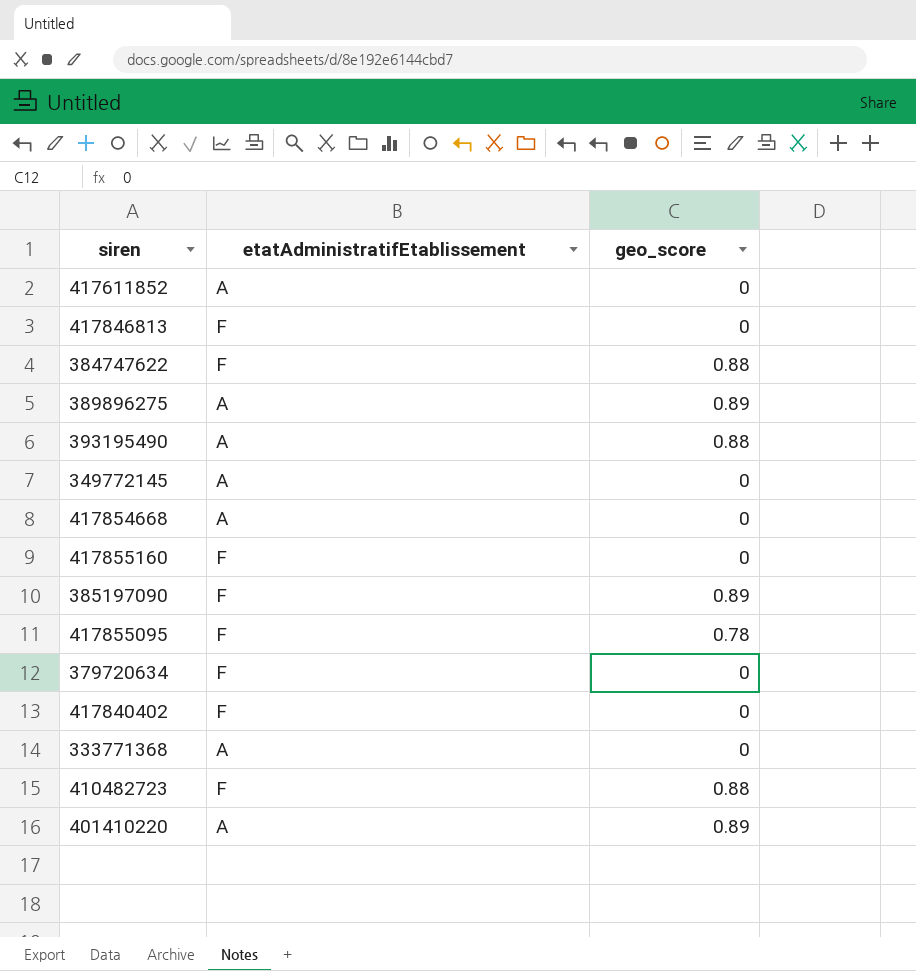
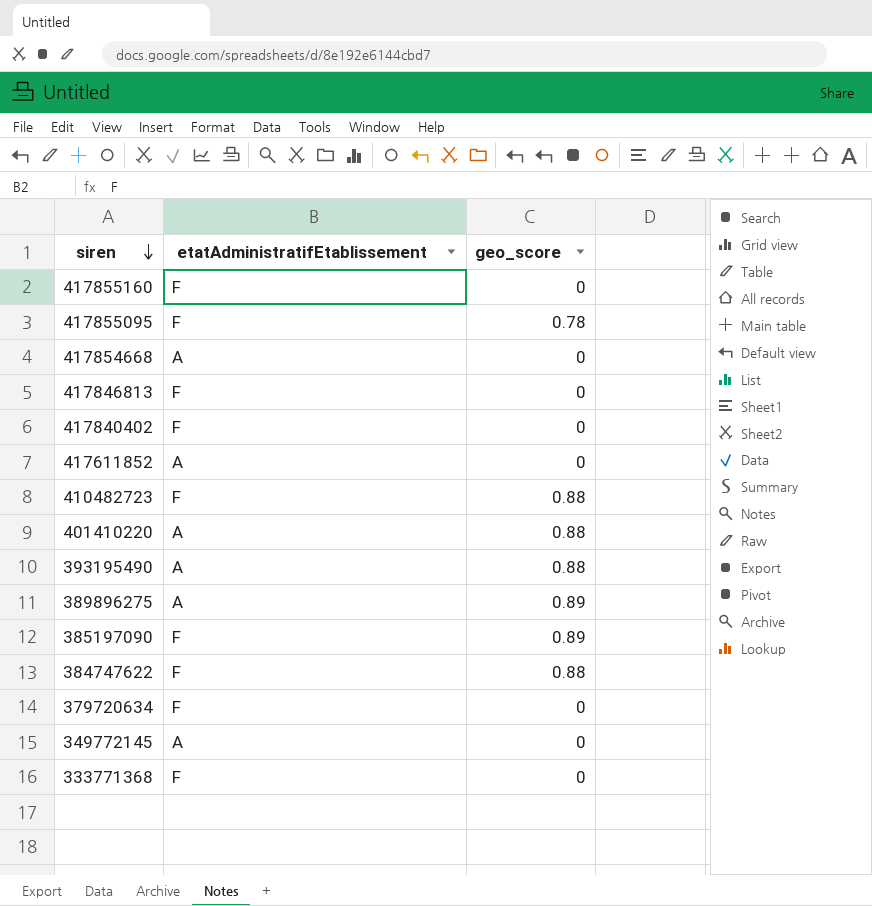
row order: none -> siren descending
401410220 | geo_score: 0.89 -> 0.88
333771368 | etatAdministratifEtablissement: A -> F

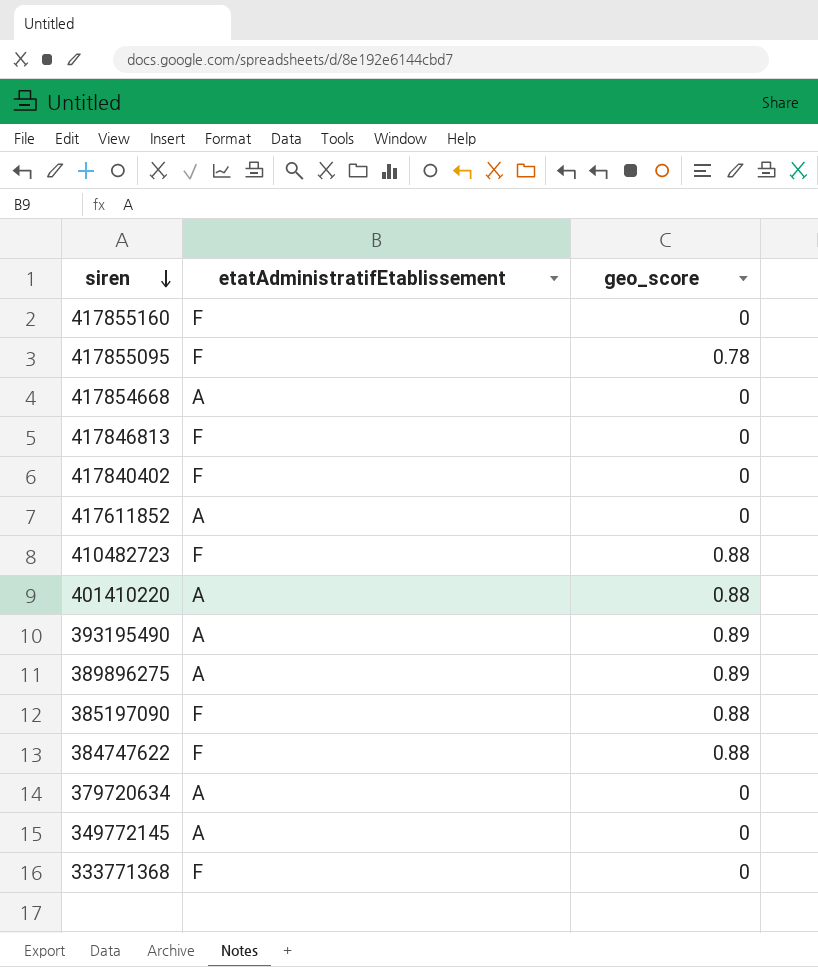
393195490 | geo_score: 0.88 -> 0.89
385197090 | geo_score: 0.89 -> 0.88
379720634 | etatAdministratifEtablissement: F -> A

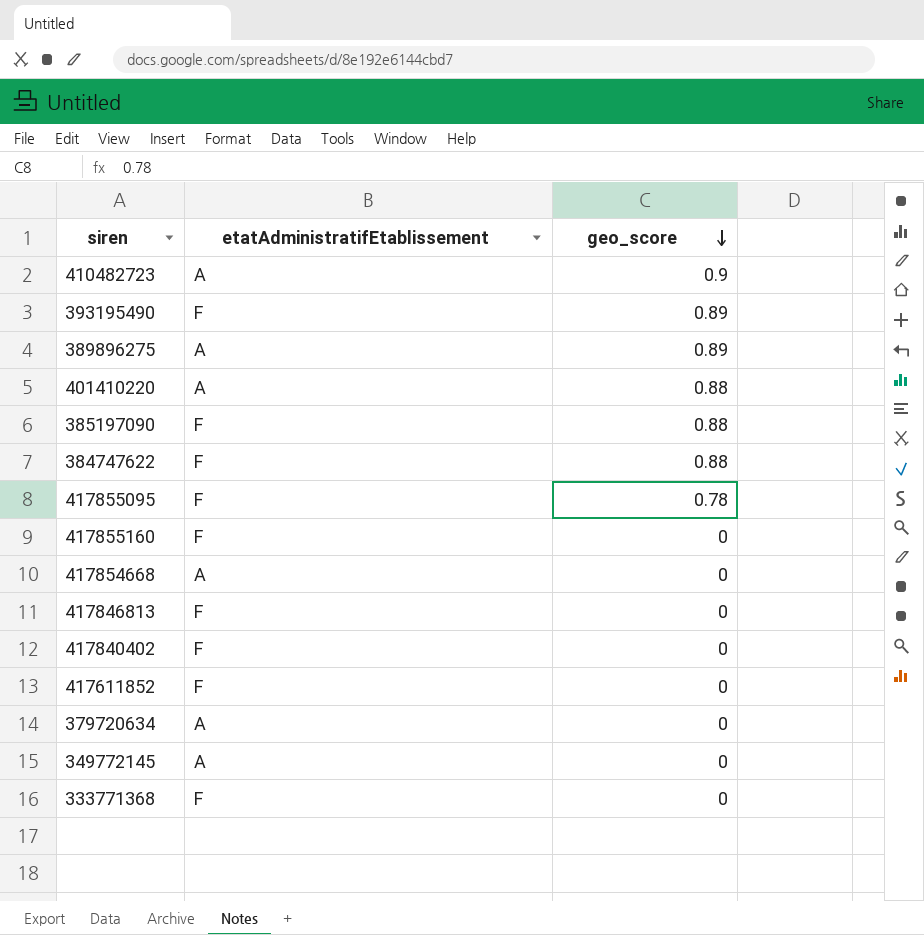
row order: siren descending -> geo_score descending
410482723 | etatAdministratifEtablissement: F -> A
410482723 | geo_score: 0.88 -> 0.9
393195490 | etatAdministratifEtablissement: A -> F
417611852 | etatAdministratifEtablissement: A -> F

